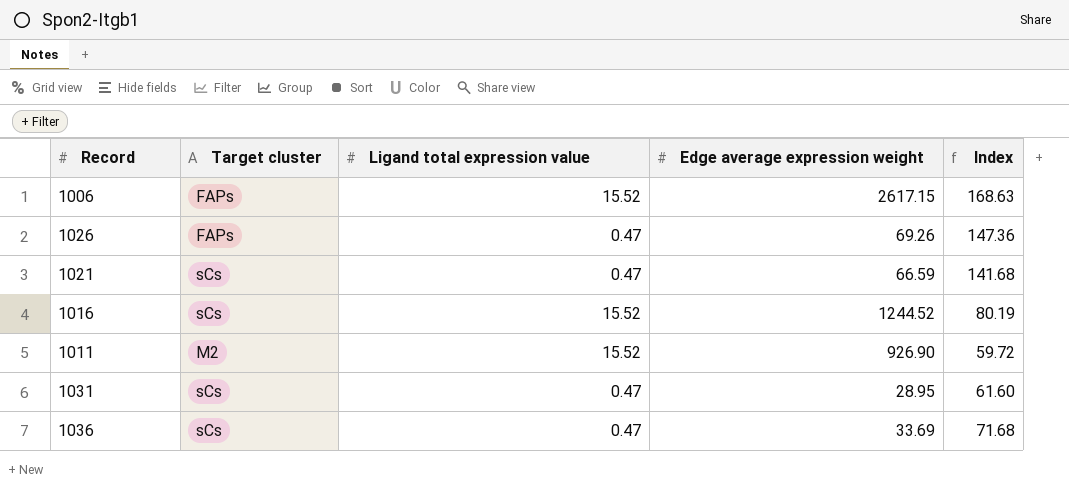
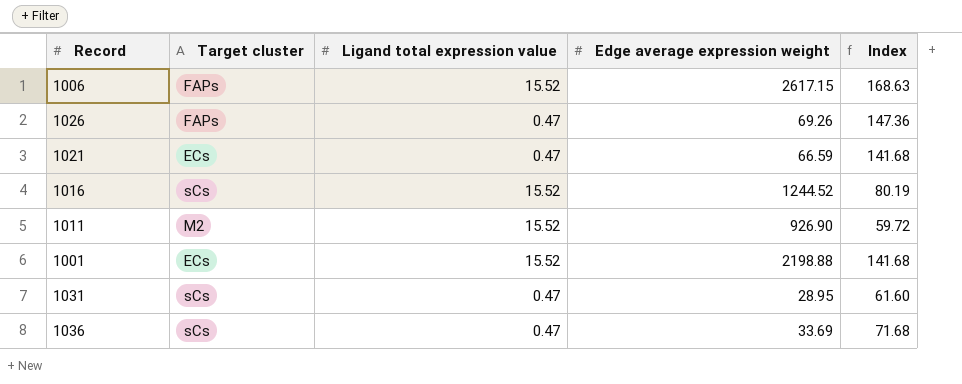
1021 | Target cluster: sCs -> ECs
row 1001: none -> ECs | 15.52 | 2198.88 | 141.68

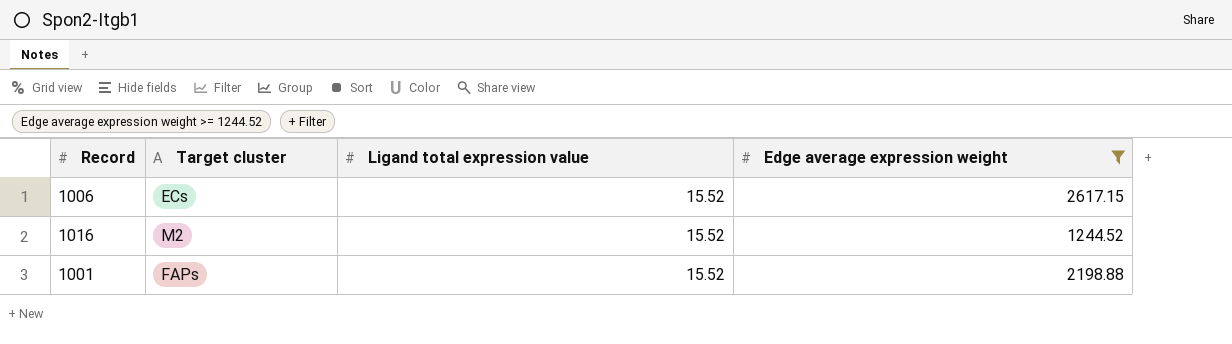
filter: none -> Edge average expression weight >= 1244.52
column Index | formula: [Edge average expression weight] / [Ligand total expression value] -> none
1006 | Target cluster: FAPs -> ECs
1016 | Target cluster: sCs -> M2
1001 | Target cluster: ECs -> FAPs

